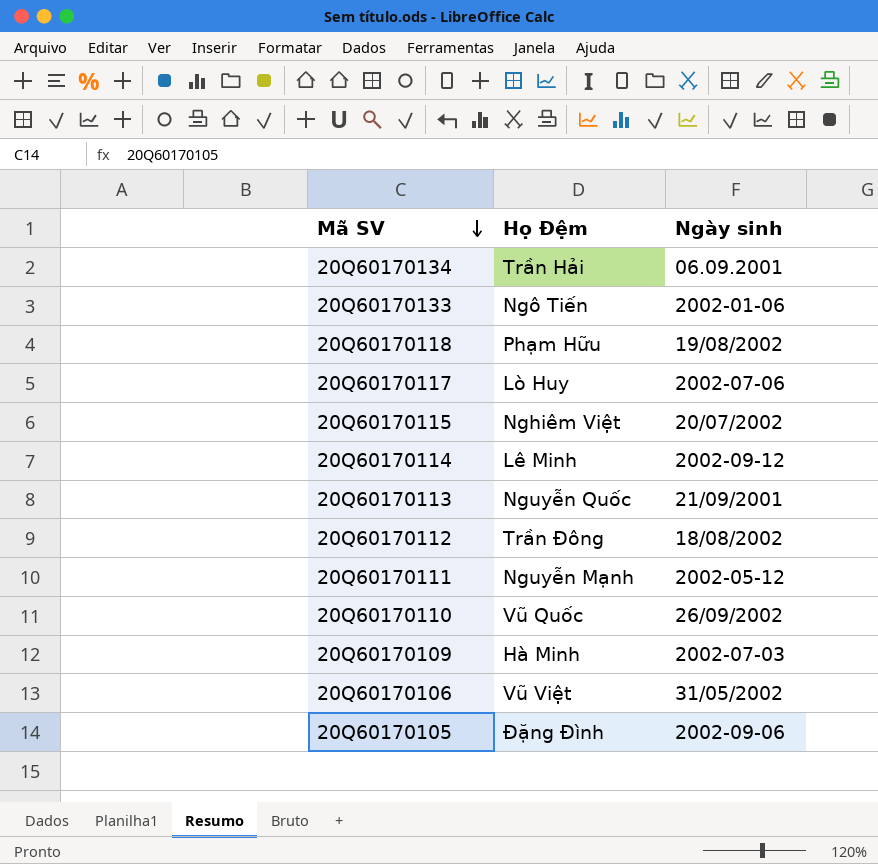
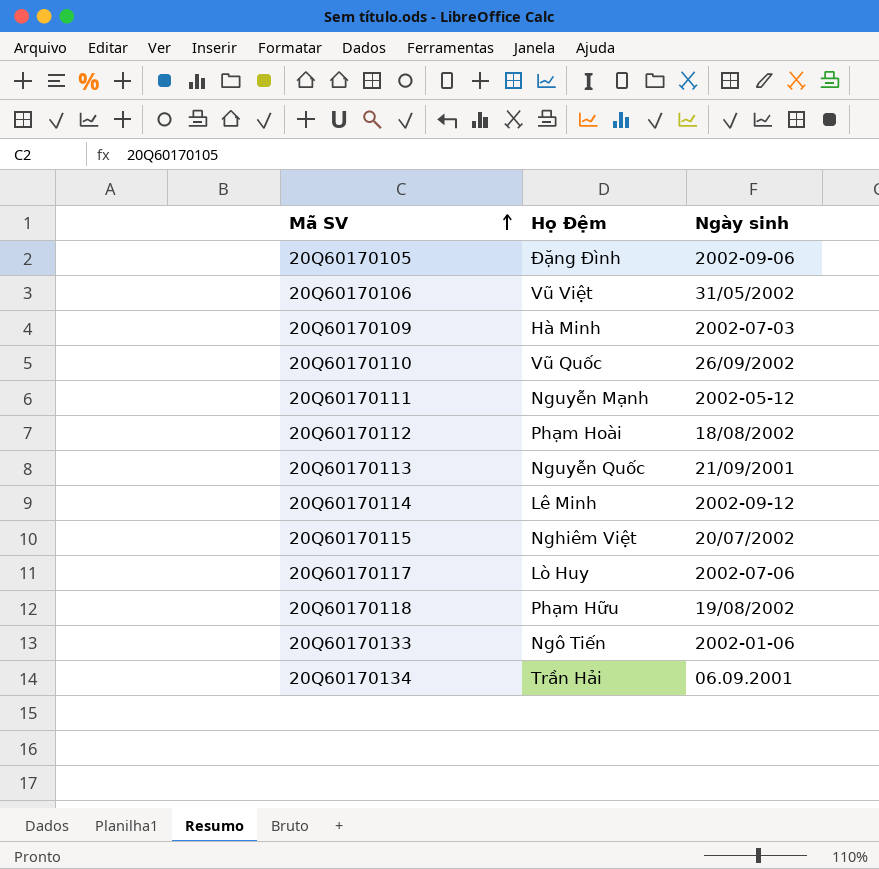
row order: Mã SV descending -> Mã SV ascending
20Q60170112 | Họ Đệm: Trần Đông -> Phạm Hoài

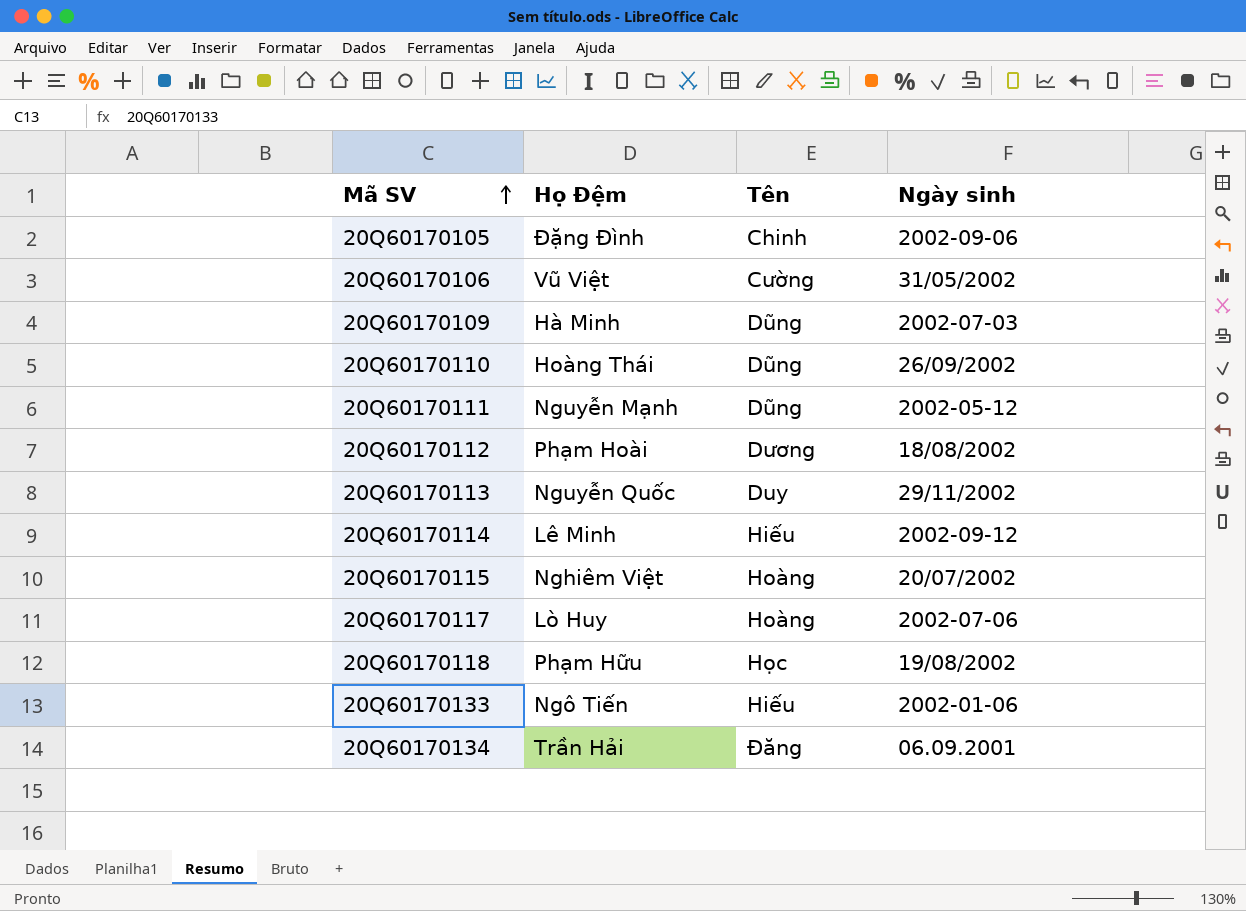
column Tên | position: none -> 3
20Q60170110 | Họ Đệm: Vũ Quốc -> Hoàng Thái
20Q60170113 | Ngày sinh: 21/09/2001 -> 29/11/2002

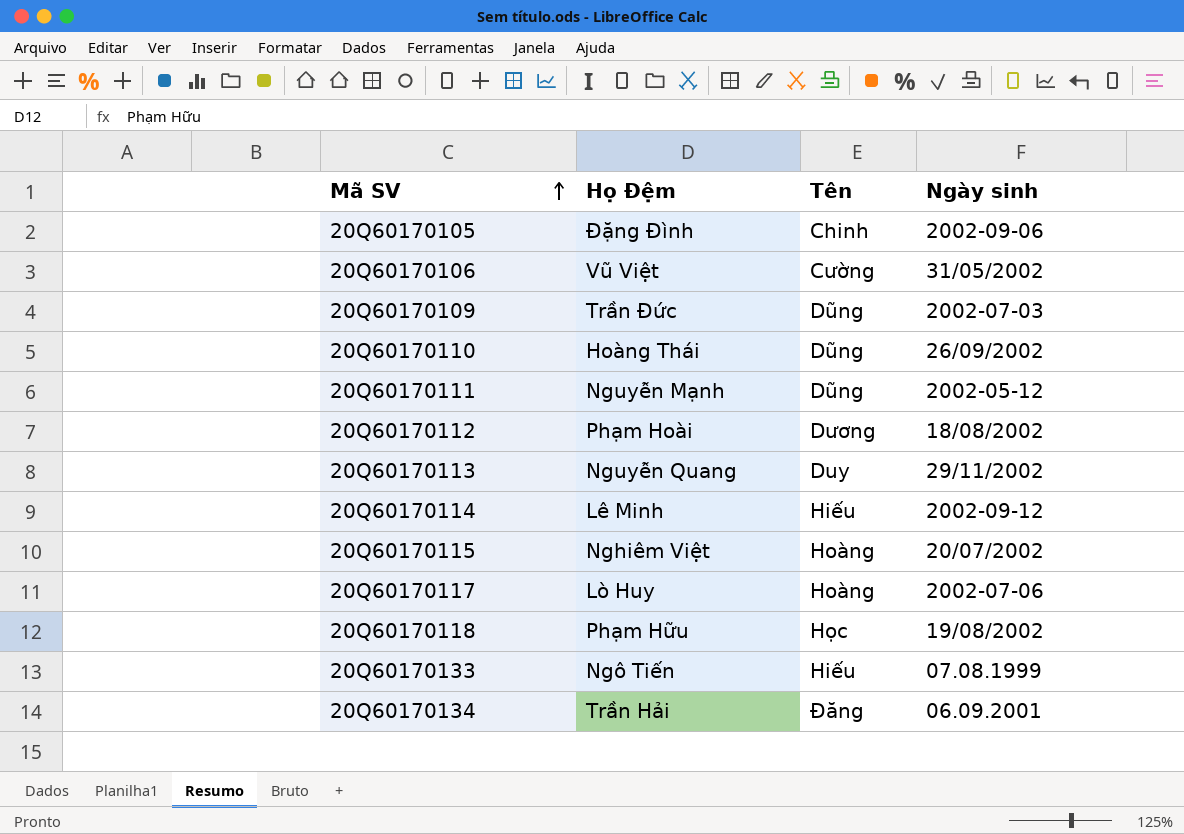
20Q60170109 | Họ Đệm: Hà Minh -> Trần Đức
20Q60170113 | Họ Đệm: Nguyễn Quốc -> Nguyễn Quang
20Q60170133 | Ngày sinh: 2002-01-06 -> 07.08.1999

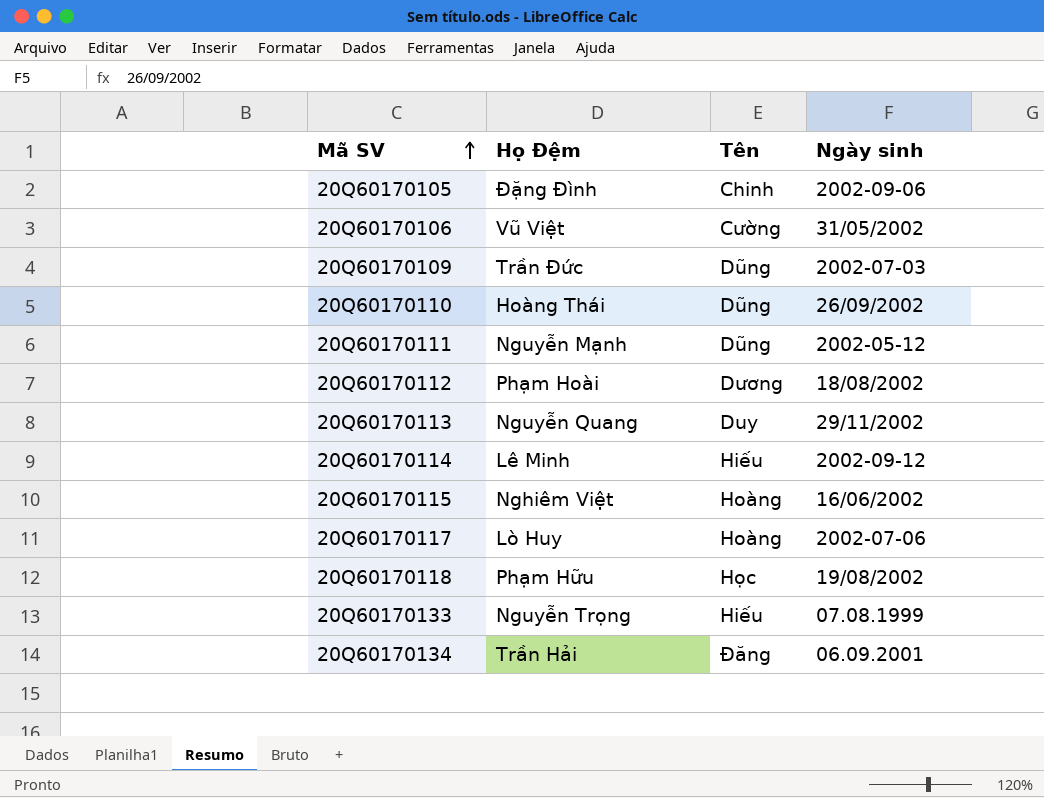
20Q60170115 | Ngày sinh: 20/07/2002 -> 16/06/2002
20Q60170133 | Họ Đệm: Ngô Tiến -> Nguyễn Trọng

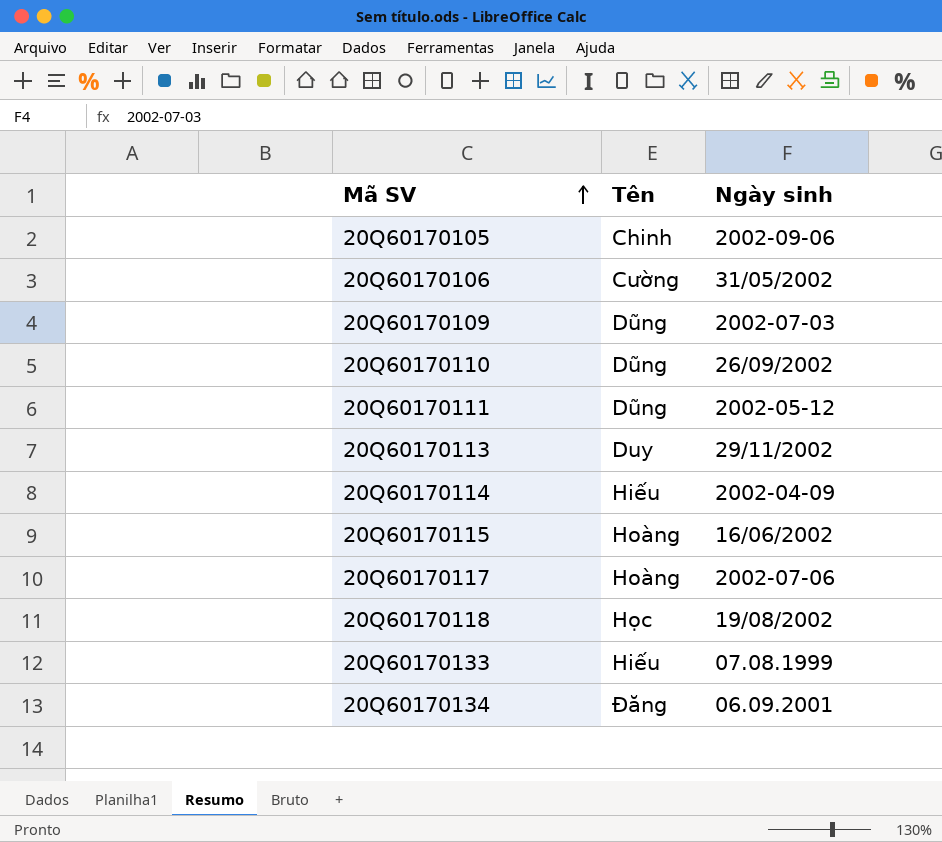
column Họ Đệm | position: 2 -> none
row 20Q60170112: Phạm Hoài | Dương | 18/08/2002 -> none
20Q60170114 | Ngày sinh: 2002-09-12 -> 2002-04-09

